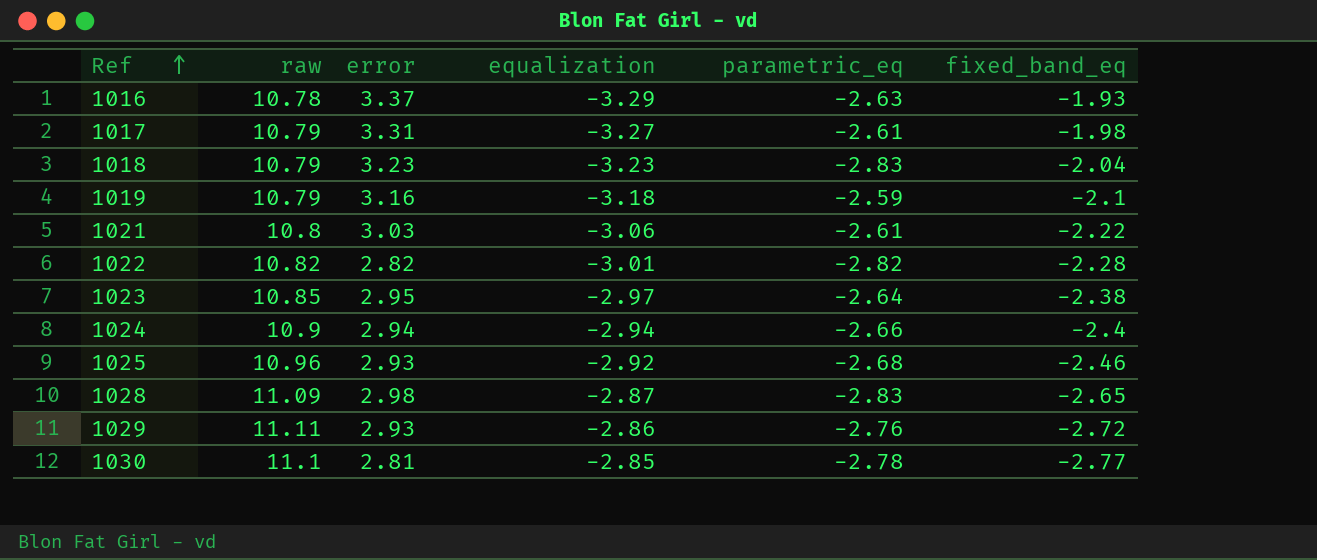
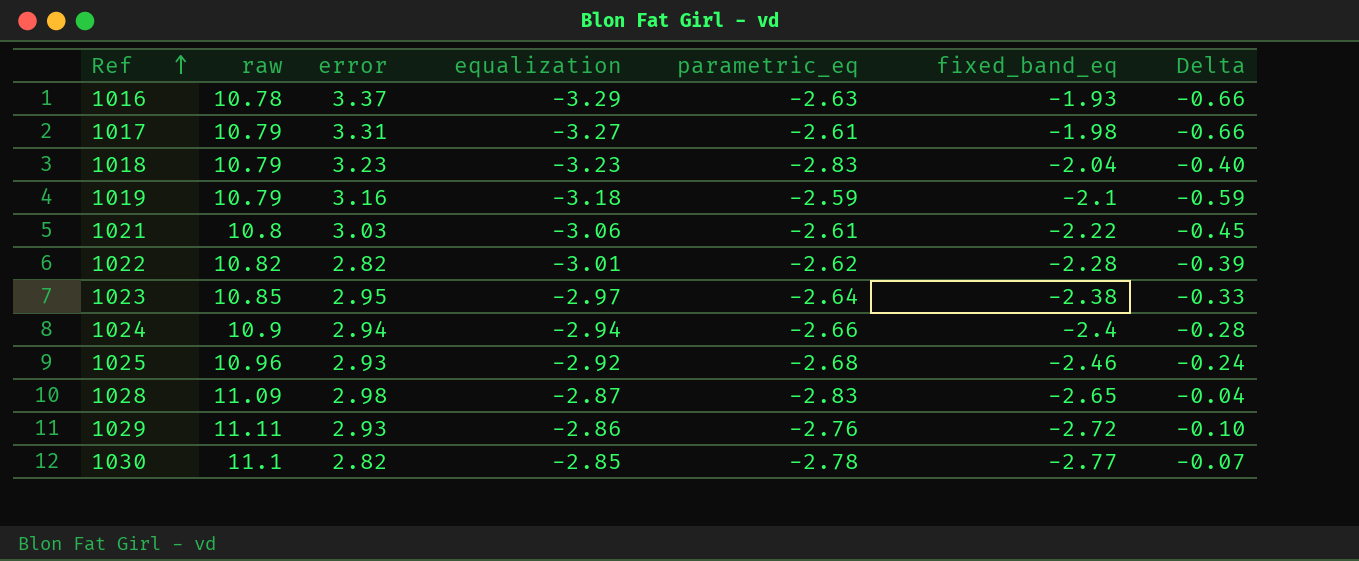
column Delta | formula: none -> [equalization] - [parametric_eq]
1022 | parametric_eq: -2.82 -> -2.62
1030 | error: 2.81 -> 2.82

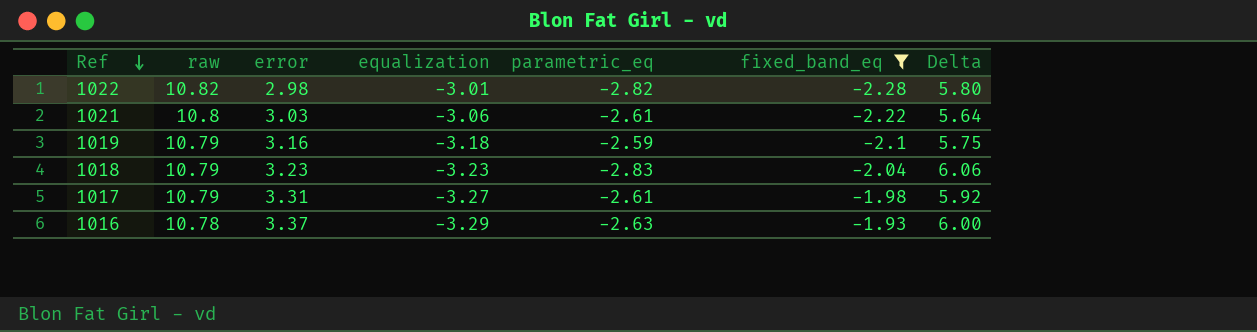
filter: none -> fixed_band_eq >= -2.28
row order: Ref ascending -> Ref descending
column Delta | formula: [equalization] - [parametric_eq] -> [error] - [parametric_eq]
1022 | error: 2.82 -> 2.98
1022 | parametric_eq: -2.62 -> -2.82

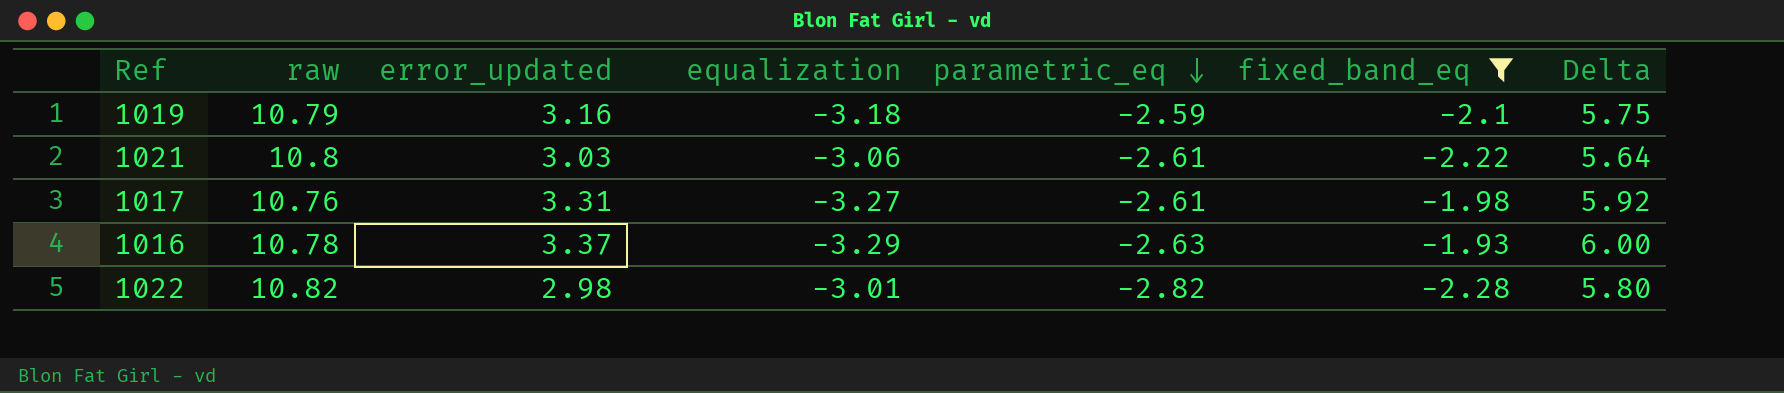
row order: Ref descending -> parametric_eq descending
column name: error -> error_updated
row 1018: 10.79 | 3.23 | -3.23 | -2.83 | -2.04 | 6.06 -> none
1017 | raw: 10.79 -> 10.76

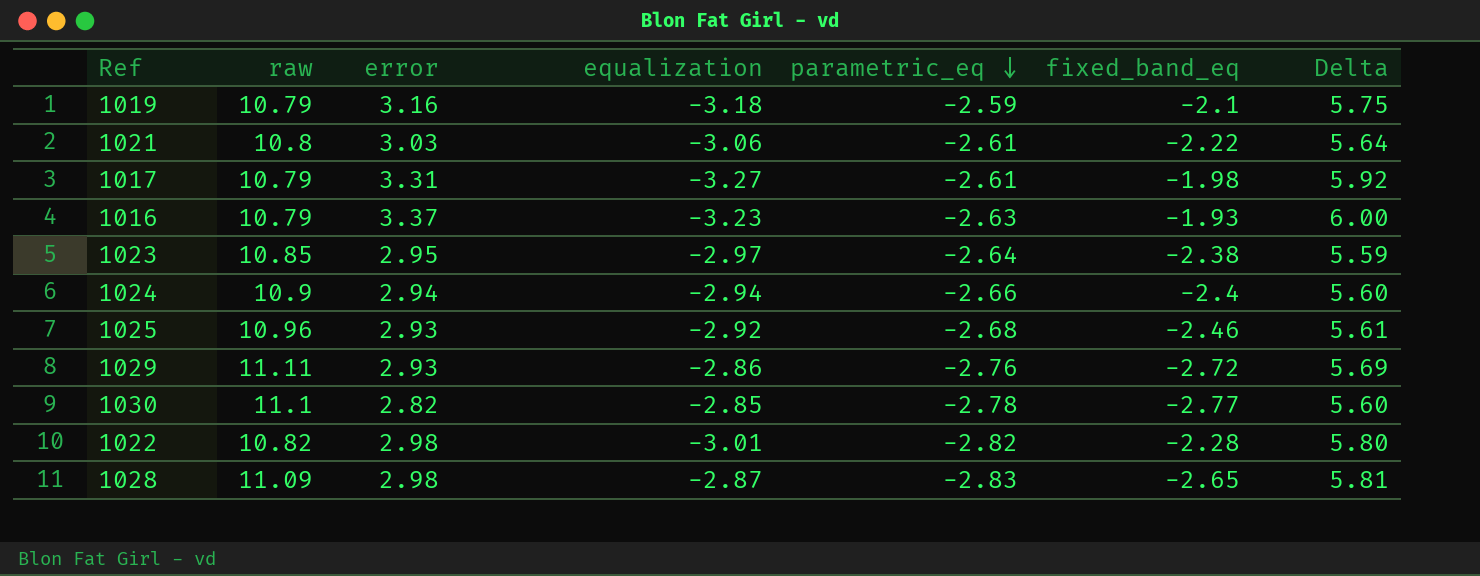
filter: fixed_band_eq >= -2.28 -> none
column name: error_updated -> error
1017 | raw: 10.76 -> 10.79
1016 | raw: 10.78 -> 10.79
1016 | equalization: -3.29 -> -3.23

